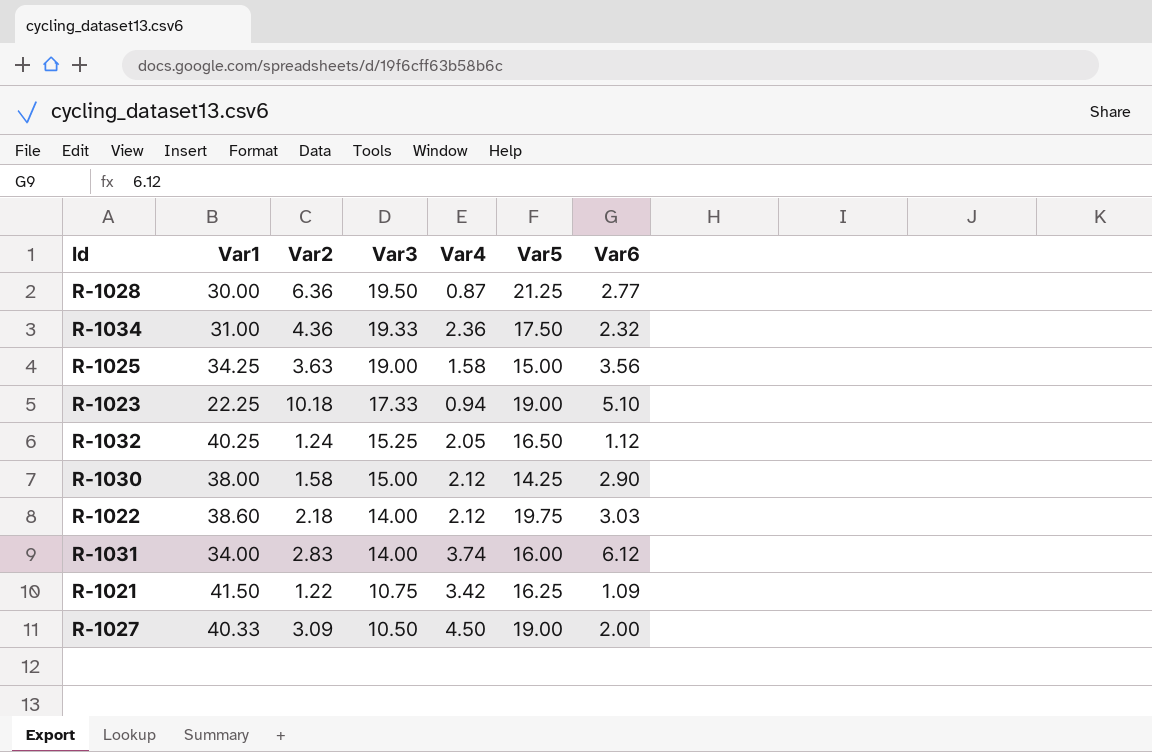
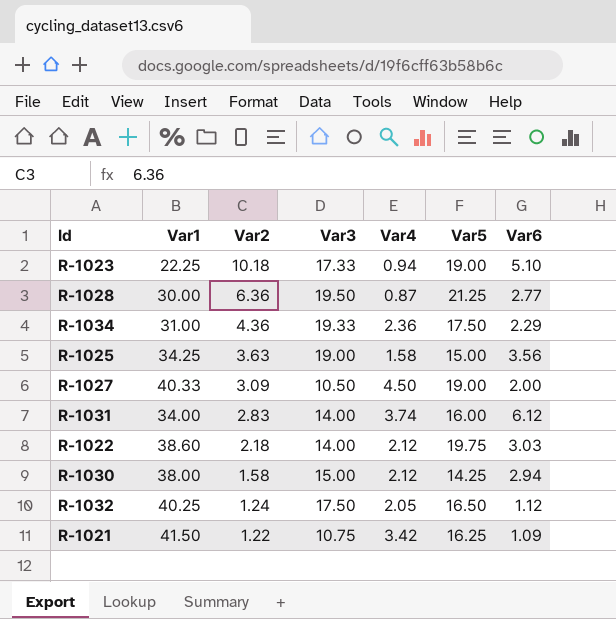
row order: Var3 descending -> Var2 descending
R-1034 | Var6: 2.32 -> 2.29
R-1030 | Var6: 2.90 -> 2.94
R-1032 | Var3: 15.25 -> 17.50

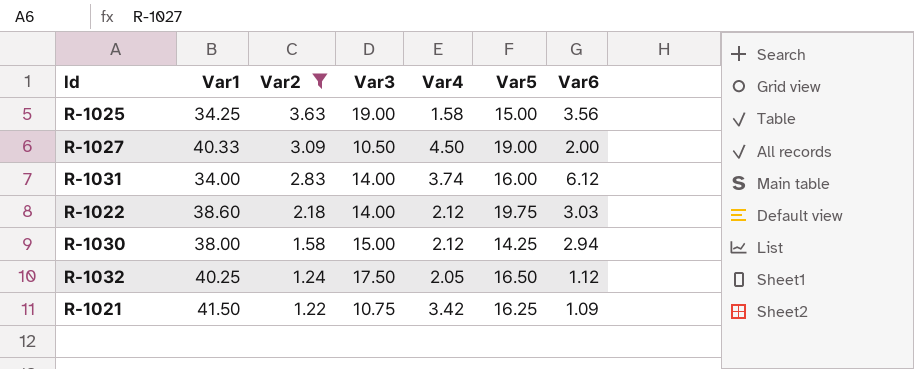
filter: none -> Var2 <= 3.63

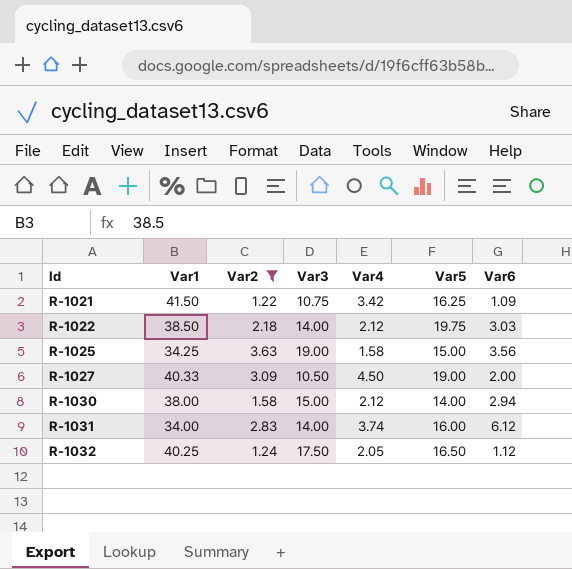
row order: Var2 descending -> Id ascending
R-1022 | Var1: 38.60 -> 38.50
R-1030 | Var5: 14.25 -> 14.00

